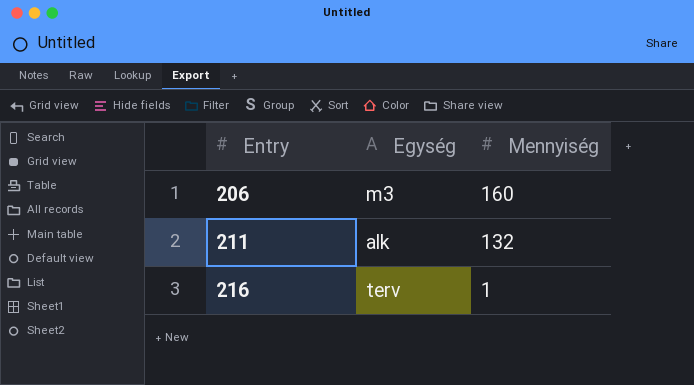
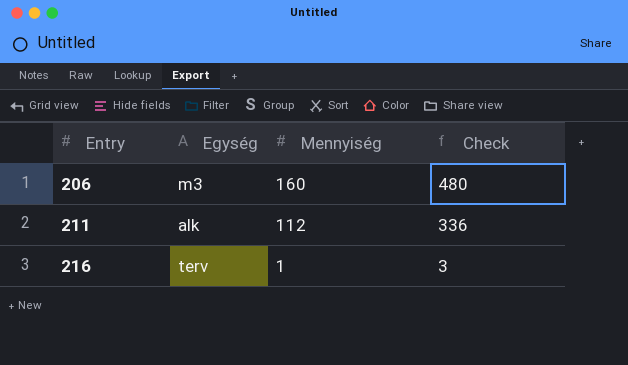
column Check | formula: none -> [Mennyiség] * 3
211 | Mennyiség: 132 -> 112

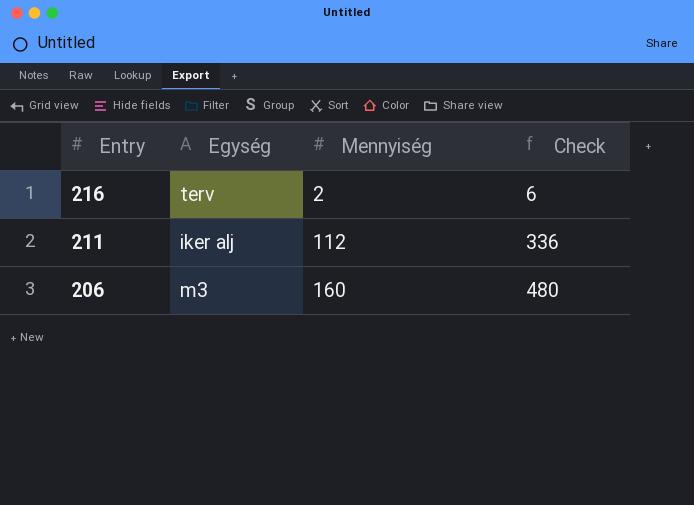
row order: Entry ascending -> Entry descending
216 | Mennyiség: 1 -> 2
216 | Check: 3 -> 6
211 | Egység: alk -> iker alj

